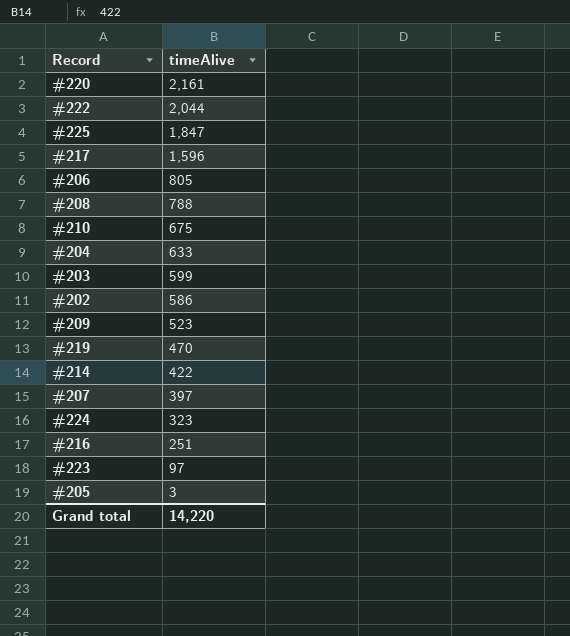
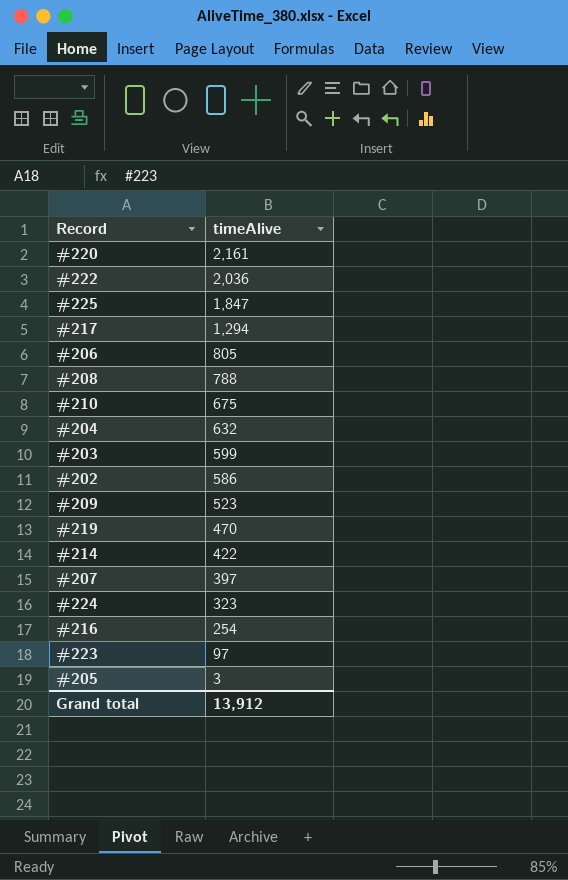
#222 | timeAlive: 2,044 -> 2,036
#217 | timeAlive: 1,596 -> 1,294
#204 | timeAlive: 633 -> 632
#216 | timeAlive: 251 -> 254
Grand total | timeAlive: 14,220 -> 13,912

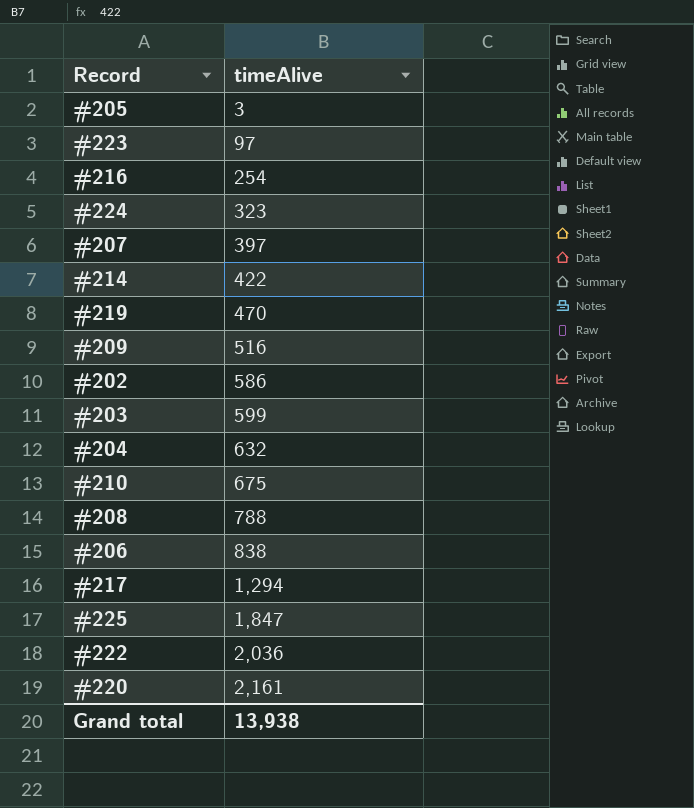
row order: timeAlive descending -> timeAlive ascending
#209 | timeAlive: 523 -> 516
#206 | timeAlive: 805 -> 838
Grand total | timeAlive: 13,912 -> 13,938

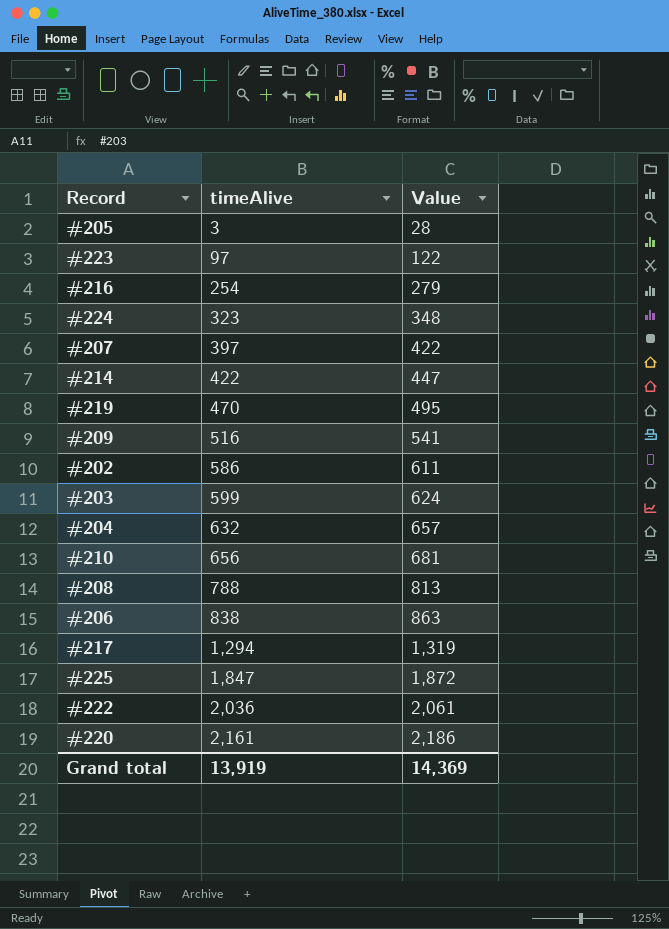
column Value | formula: none -> [timeAlive] + 25
#210 | timeAlive: 675 -> 656
Grand total | timeAlive: 13,938 -> 13,919

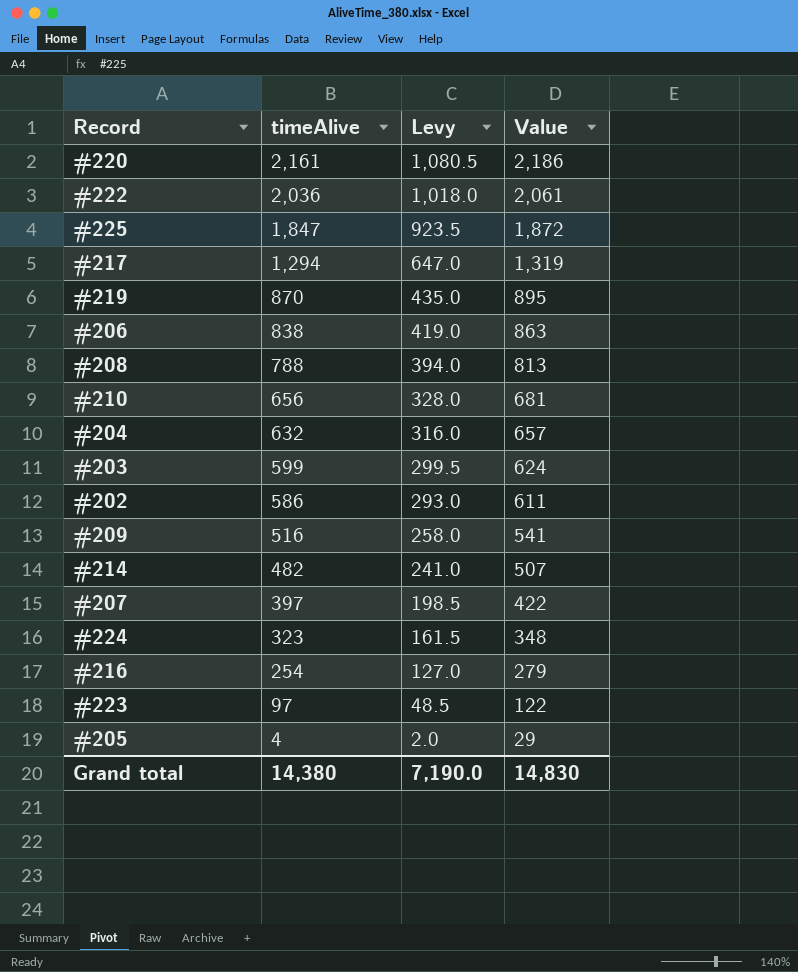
row order: timeAlive ascending -> timeAlive descending
column Levy | formula: none -> [timeAlive] * 0.5
#219 | timeAlive: 470 -> 870
#219 | Value: 495 -> 895
#214 | timeAlive: 422 -> 482
#214 | Value: 447 -> 507
#205 | timeAlive: 3 -> 4
#205 | Value: 28 -> 29
Grand total | timeAlive: 13,919 -> 14,380
Grand total | Value: 14,369 -> 14,830

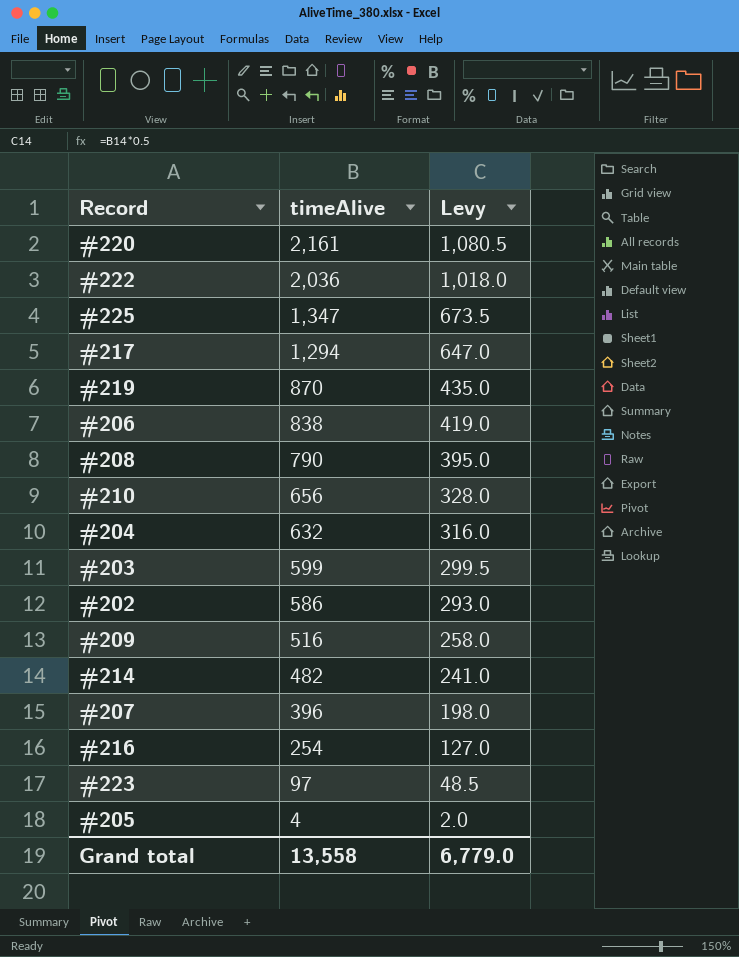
column Value | formula: [timeAlive] + 25 -> none
row #224: 323 | 161.5 | 348 -> none
#225 | timeAlive: 1,847 -> 1,347
#225 | Levy: 923.5 -> 673.5
#208 | timeAlive: 788 -> 790
#208 | Levy: 394.0 -> 395.0
#207 | timeAlive: 397 -> 396
#207 | Levy: 198.5 -> 198.0
Grand total | timeAlive: 14,380 -> 13,558
Grand total | Levy: 7,190.0 -> 6,779.0

